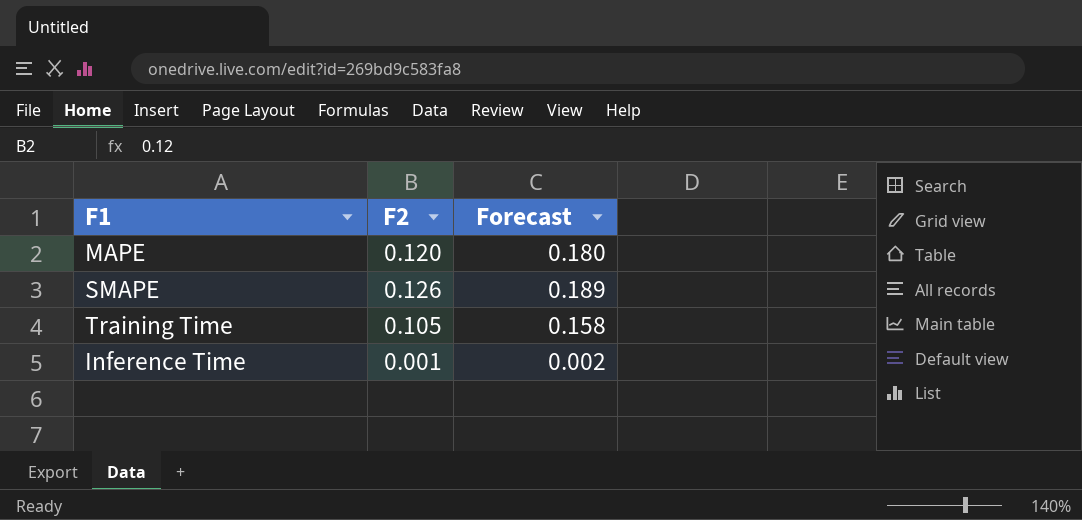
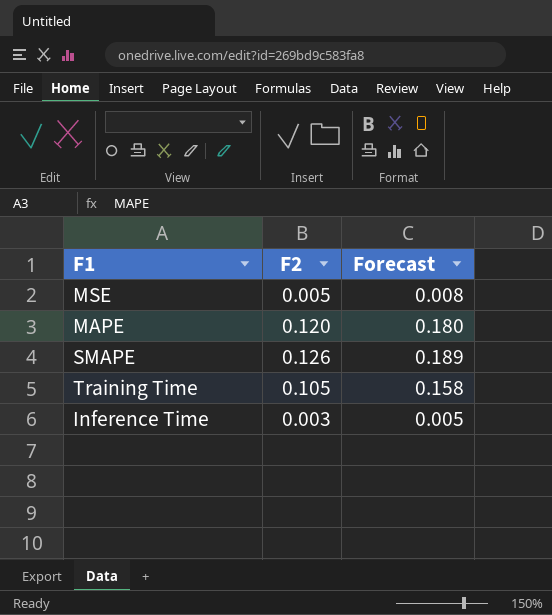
row MSE: none -> 0.005 | 0.008
Inference Time | F2: 0.001 -> 0.003
Inference Time | Forecast: 0.002 -> 0.005

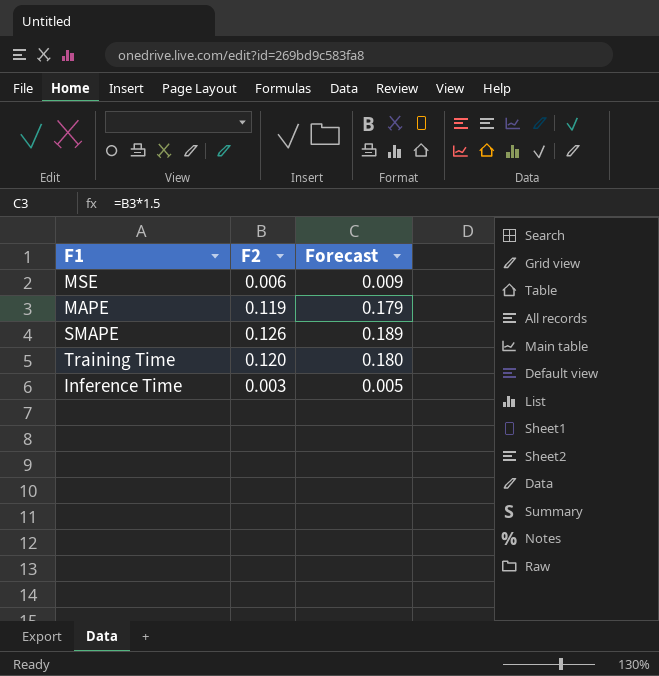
MSE | F2: 0.005 -> 0.006
MSE | Forecast: 0.008 -> 0.009
MAPE | F2: 0.120 -> 0.119
MAPE | Forecast: 0.180 -> 0.179
Training Time | F2: 0.105 -> 0.120
Training Time | Forecast: 0.158 -> 0.180

